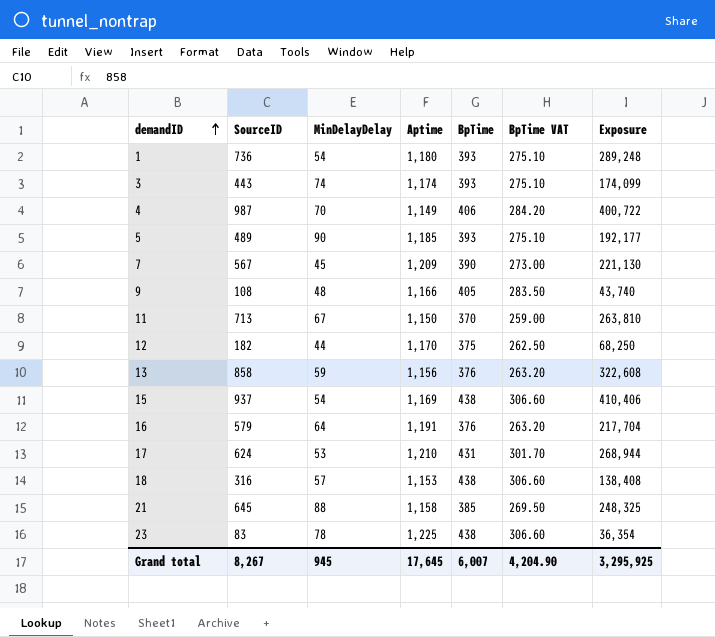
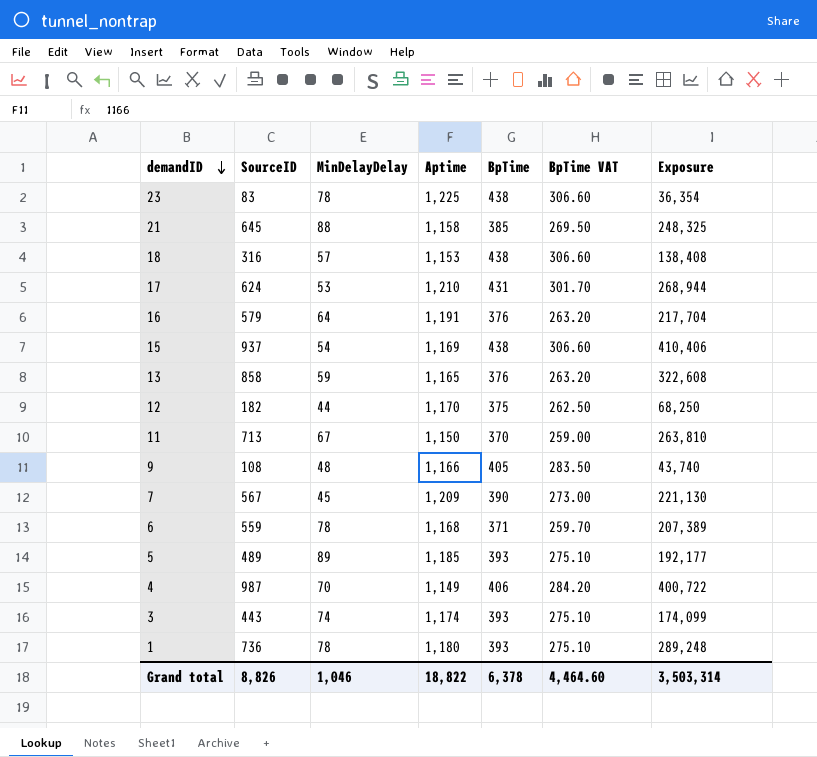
row order: demandID ascending -> demandID descending
13 | Aptime: 1,156 -> 1,165
row 6: none -> 559 | 78 | 1,168 | 371 | 259.70 | 207,389
5 | MinDelayDelay: 90 -> 89
1 | MinDelayDelay: 54 -> 78
Grand total | SourceID: 8,267 -> 8,826
Grand total | MinDelayDelay: 945 -> 1,046
Grand total | Aptime: 17,645 -> 18,822
Grand total | BpTime: 6,007 -> 6,378
Grand total | BpTime VAT: 4,204.90 -> 4,464.60
Grand total | Exposure: 3,295,925 -> 3,503,314

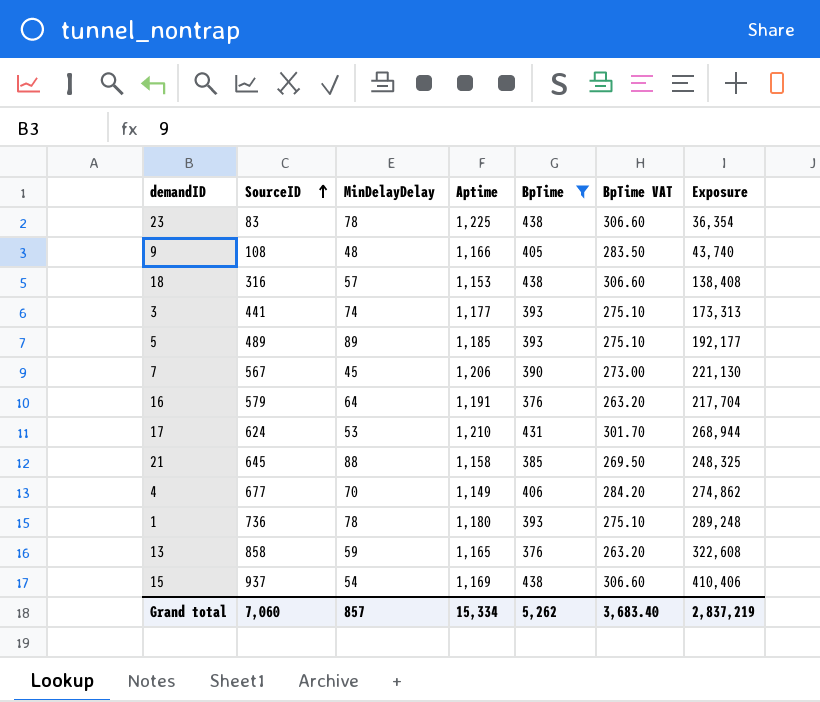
filter: none -> BpTime >= 376
row order: demandID descending -> SourceID ascending
3 | SourceID: 443 -> 441
3 | Aptime: 1,174 -> 1,177
3 | Exposure: 174,099 -> 173,313
7 | Aptime: 1,209 -> 1,206
4 | SourceID: 987 -> 677
4 | Exposure: 400,722 -> 274,862
Grand total | SourceID: 8,826 -> 7,060
Grand total | MinDelayDelay: 1,046 -> 857
Grand total | Aptime: 18,822 -> 15,334
Grand total | BpTime: 6,378 -> 5,262
Grand total | BpTime VAT: 4,464.60 -> 3,683.40
Grand total | Exposure: 3,503,314 -> 2,837,219

